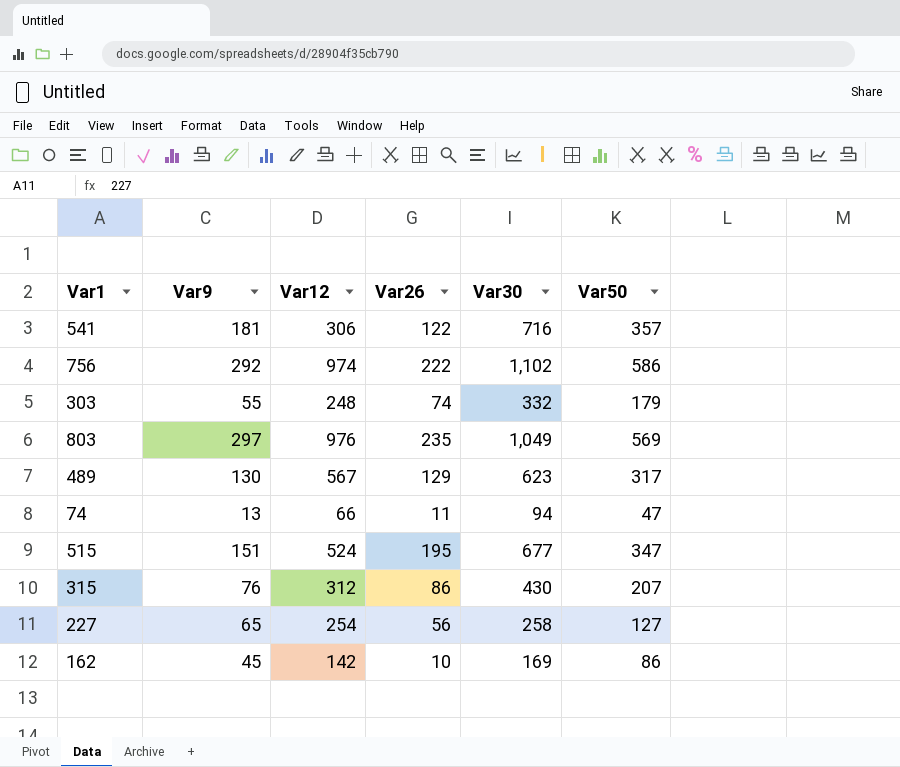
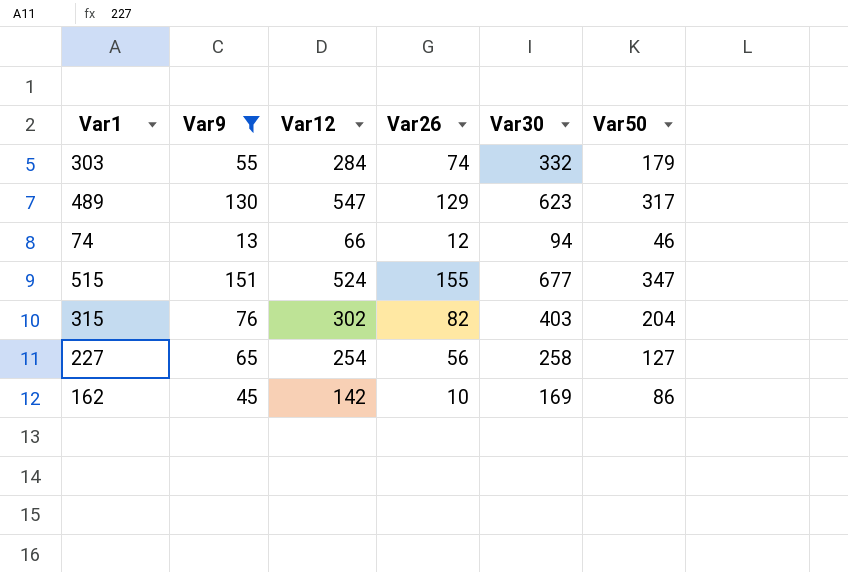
filter: none -> Var9 <= 151
303 | Var12: 248 -> 284
489 | Var12: 567 -> 547
74 | Var26: 11 -> 12
74 | Var50: 47 -> 46
515 | Var26: 195 -> 155
315 | Var12: 312 -> 302
315 | Var26: 86 -> 82
315 | Var30: 430 -> 403
315 | Var50: 207 -> 204

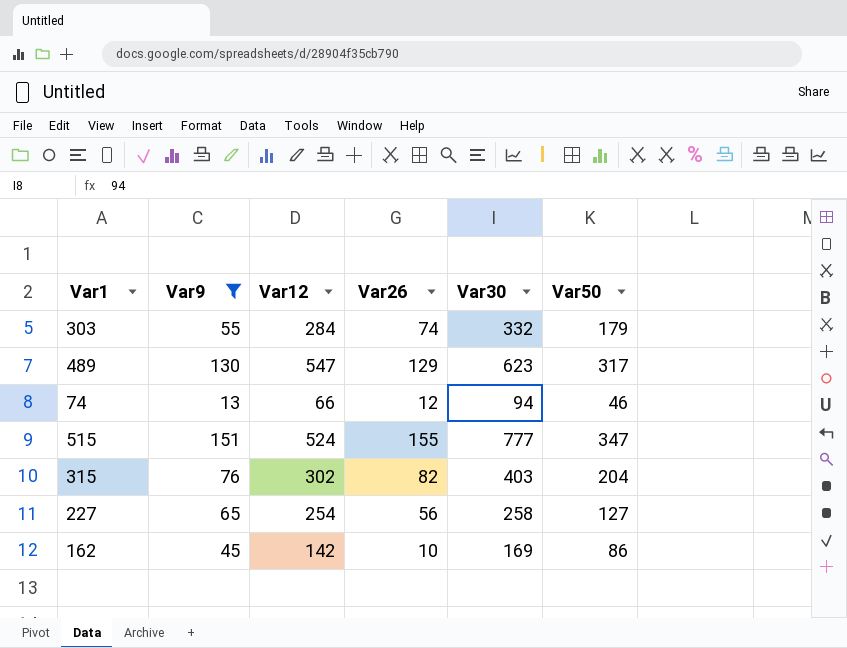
515 | Var30: 677 -> 777

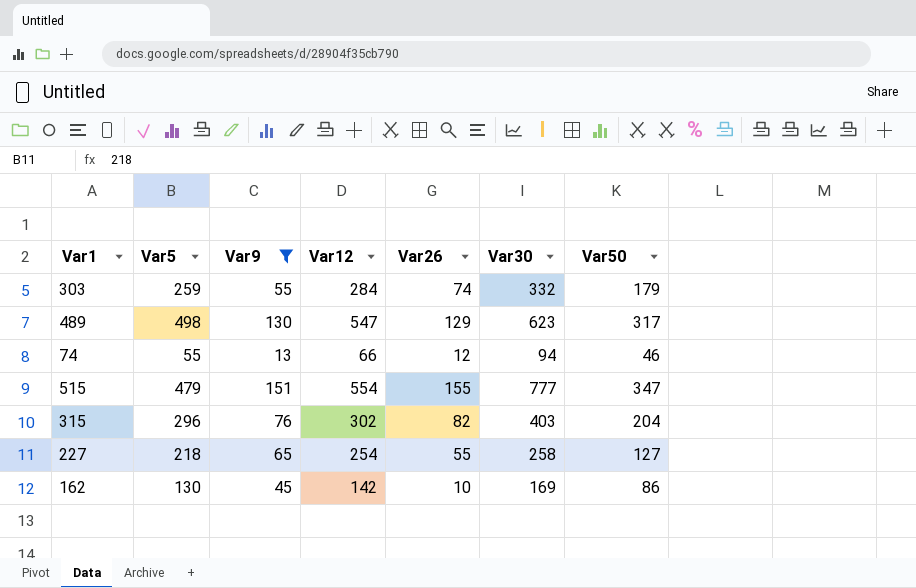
column Var5 | position: none -> 2
515 | Var12: 524 -> 554
227 | Var26: 56 -> 55

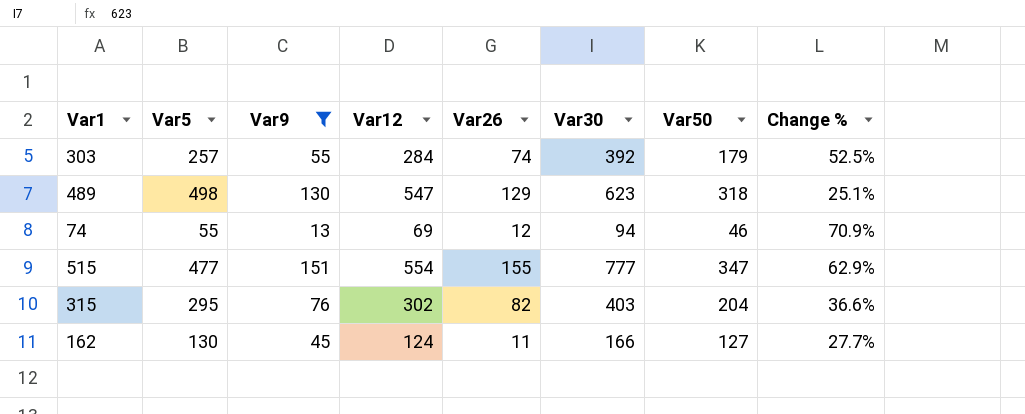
column Change % | formula: none -> ([Var30] - [Var5]) / [Var5]
row 227: 218 | 65 | 254 | 55 | 258 | 127 -> none
303 | Var5: 259 -> 257
303 | Var30: 332 -> 392
489 | Var50: 317 -> 318
74 | Var12: 66 -> 69
515 | Var5: 479 -> 477
315 | Var5: 296 -> 295
162 | Var12: 142 -> 124
162 | Var26: 10 -> 11
162 | Var30: 169 -> 166
162 | Var50: 86 -> 127

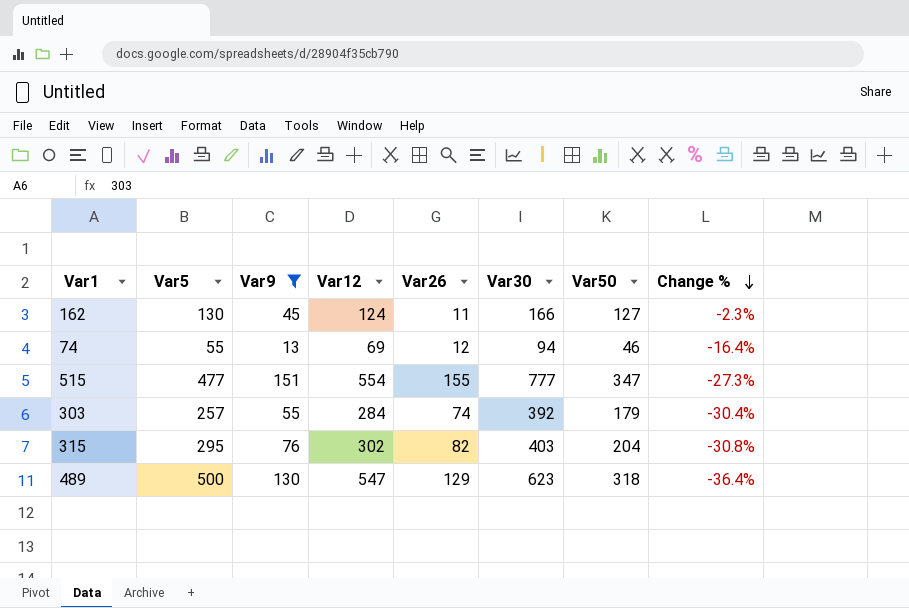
row order: none -> Change % descending
column Change % | formula: ([Var30] - [Var5]) / [Var5] -> ([Var50] - [Var5]) / [Var5]
489 | Var5: 498 -> 500

